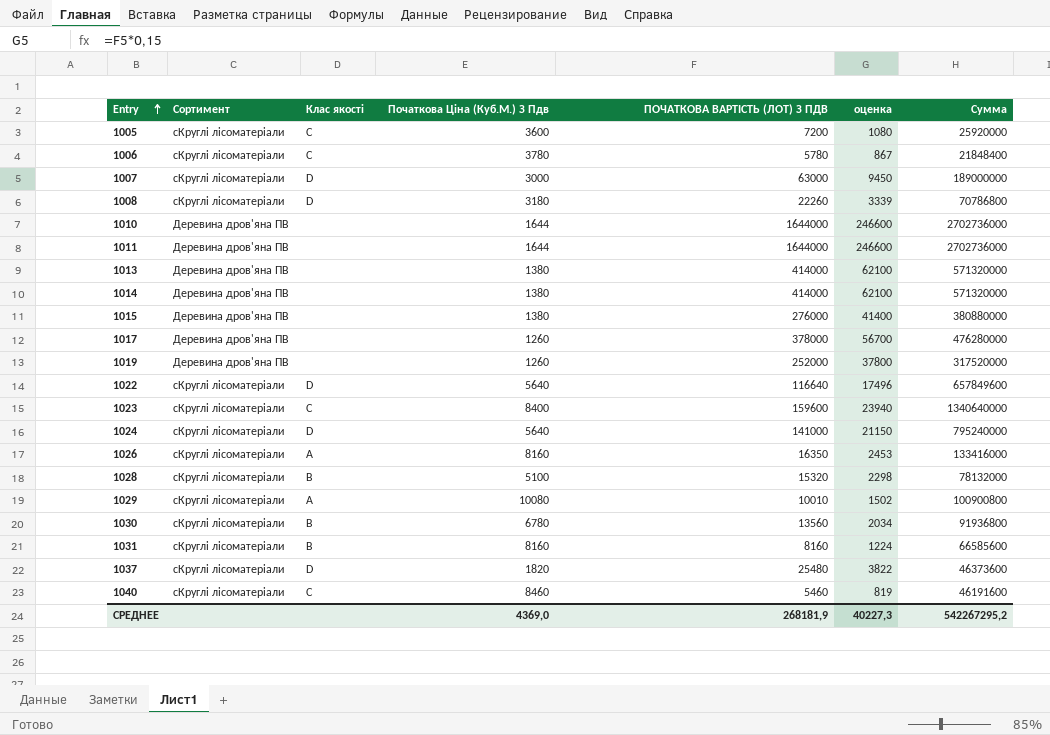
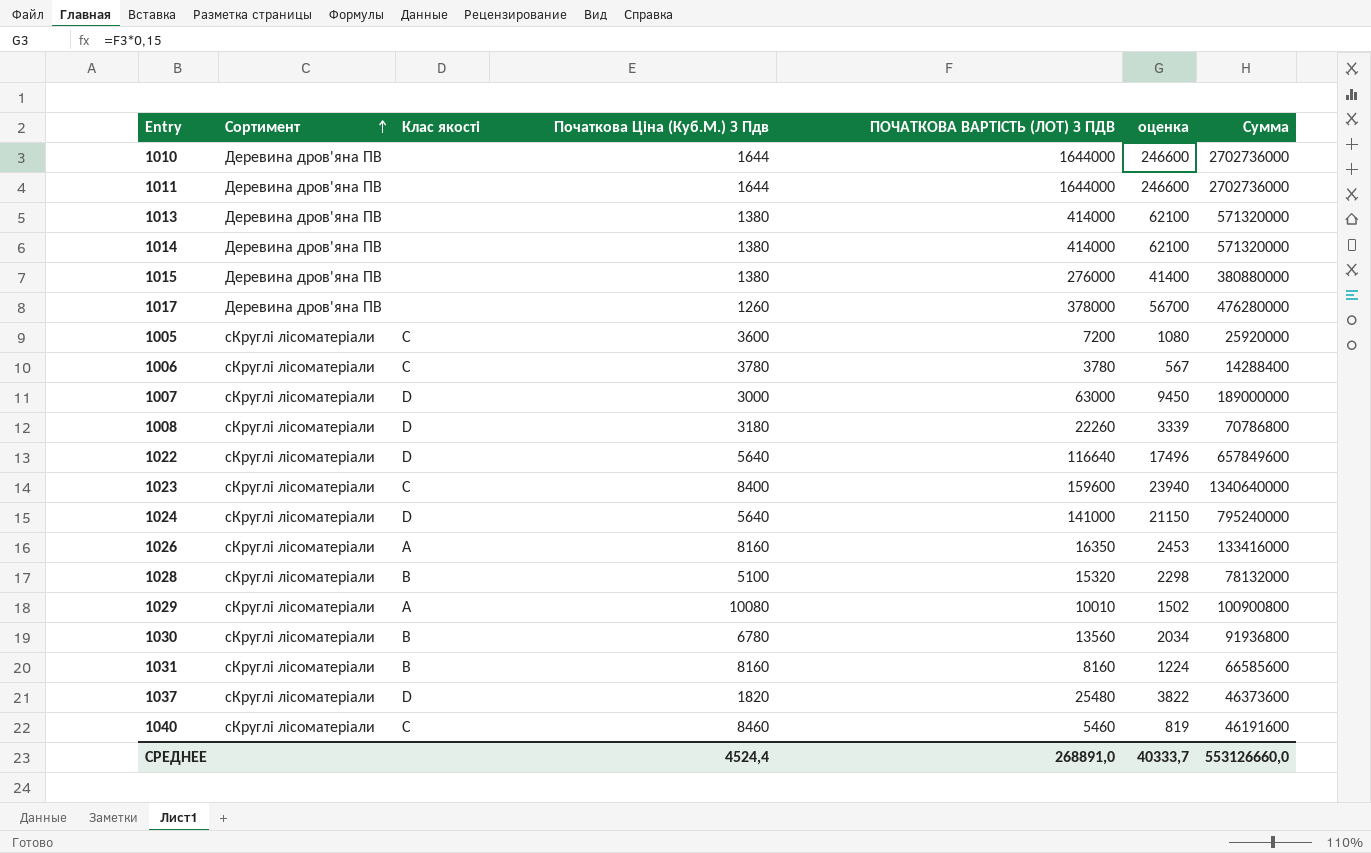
row order: Entry ascending -> Сортимент ascending
row 1019: Деревина дров'яна ПВ | none | 1260 | 252000 | 37800 | 317520000 -> none
1006 | ПОЧАТКОВА ВАРТІСТЬ (ЛОТ) З ПДВ: 5780 -> 3780
1006 | оценка: 867 -> 567
1006 | Сумма: 21848400 -> 14288400
СРЕДНЕЕ | Початкова Ціна (Куб.М.) З Пдв: 4369,0 -> 4524,4
СРЕДНЕЕ | ПОЧАТКОВА ВАРТІСТЬ (ЛОТ) З ПДВ: 268181,9 -> 268891,0
СРЕДНЕЕ | оценка: 40227,3 -> 40333,7
СРЕДНЕЕ | Сумма: 542267295,2 -> 553126660,0

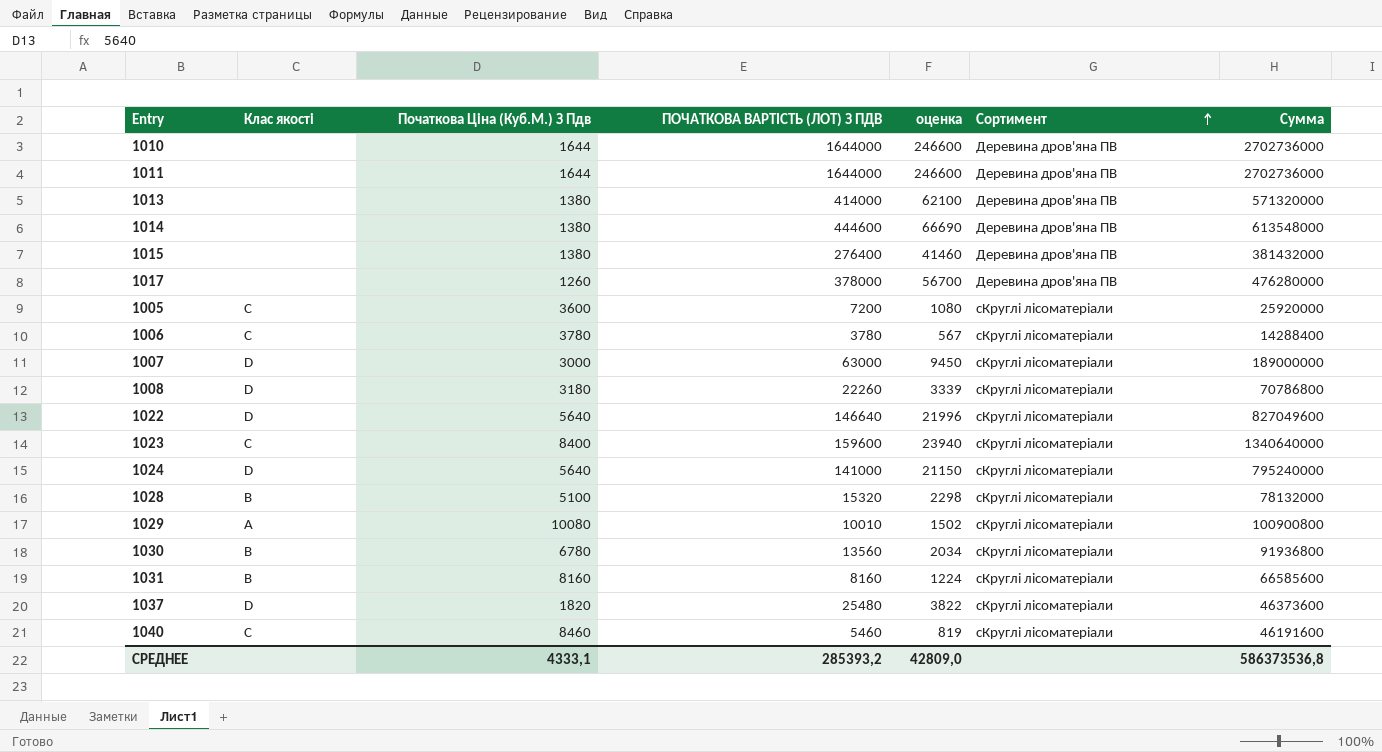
column Сортимент | position: 2 -> 6
row 1026: сКруглі лісоматеріали | A | 8160 | 16350 | 2453 | 133416000 -> none
1014 | ПОЧАТКОВА ВАРТІСТЬ (ЛОТ) З ПДВ: 414000 -> 444600
1014 | оценка: 62100 -> 66690
1014 | Сумма: 571320000 -> 613548000
1015 | ПОЧАТКОВА ВАРТІСТЬ (ЛОТ) З ПДВ: 276000 -> 276400
1015 | оценка: 41400 -> 41460
1015 | Сумма: 380880000 -> 381432000
1022 | ПОЧАТКОВА ВАРТІСТЬ (ЛОТ) З ПДВ: 116640 -> 146640
1022 | оценка: 17496 -> 21996
1022 | Сумма: 657849600 -> 827049600
СРЕДНЕЕ | Початкова Ціна (Куб.М.) З Пдв: 4524,4 -> 4333,1
СРЕДНЕЕ | ПОЧАТКОВА ВАРТІСТЬ (ЛОТ) З ПДВ: 268891,0 -> 285393,2
СРЕДНЕЕ | оценка: 40333,7 -> 42809,0
СРЕДНЕЕ | Сумма: 553126660,0 -> 586373536,8

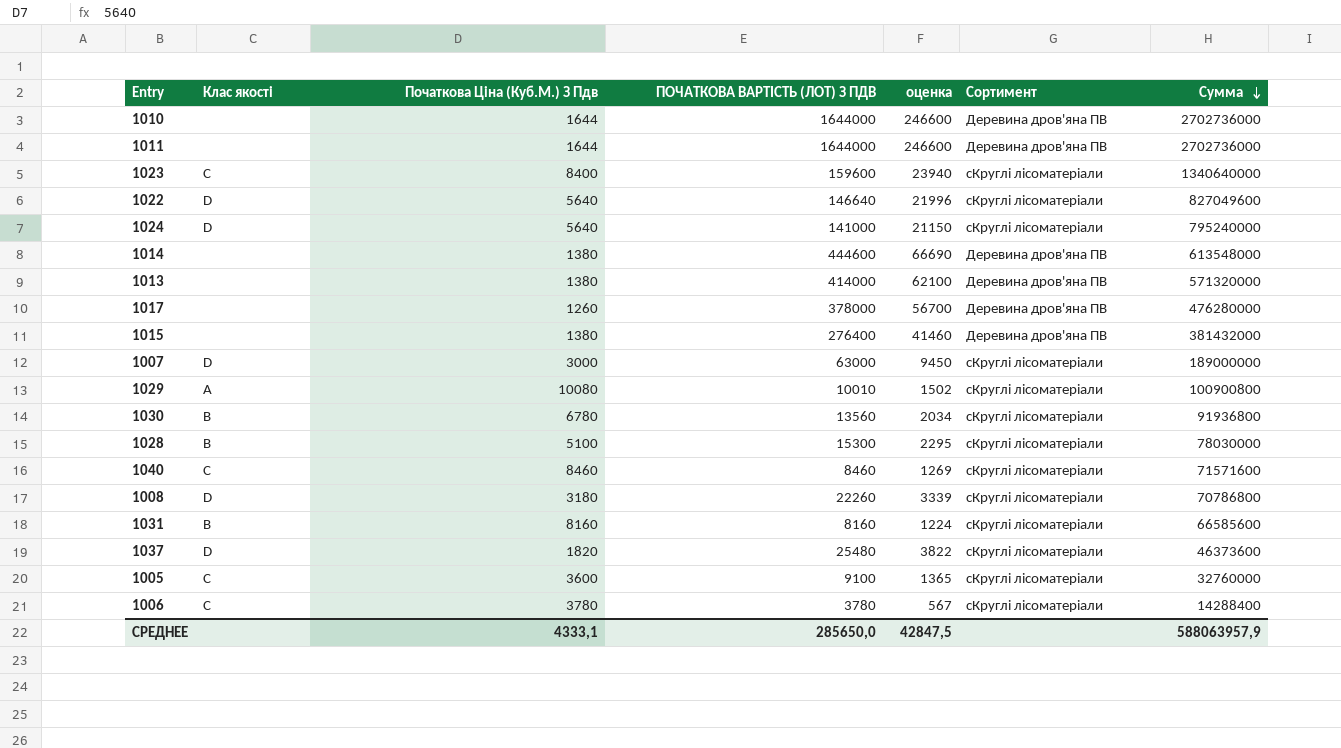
row order: Сортимент ascending -> Сумма descending
1028 | ПОЧАТКОВА ВАРТІСТЬ (ЛОТ) З ПДВ: 15320 -> 15300
1028 | оценка: 2298 -> 2295
1028 | Сумма: 78132000 -> 78030000
1040 | ПОЧАТКОВА ВАРТІСТЬ (ЛОТ) З ПДВ: 5460 -> 8460
1040 | оценка: 819 -> 1269
1040 | Сумма: 46191600 -> 71571600
1005 | ПОЧАТКОВА ВАРТІСТЬ (ЛОТ) З ПДВ: 7200 -> 9100
1005 | оценка: 1080 -> 1365
1005 | Сумма: 25920000 -> 32760000
СРЕДНЕЕ | ПОЧАТКОВА ВАРТІСТЬ (ЛОТ) З ПДВ: 285393,2 -> 285650,0
СРЕДНЕЕ | оценка: 42809,0 -> 42847,5
СРЕДНЕЕ | Сумма: 586373536,8 -> 588063957,9

